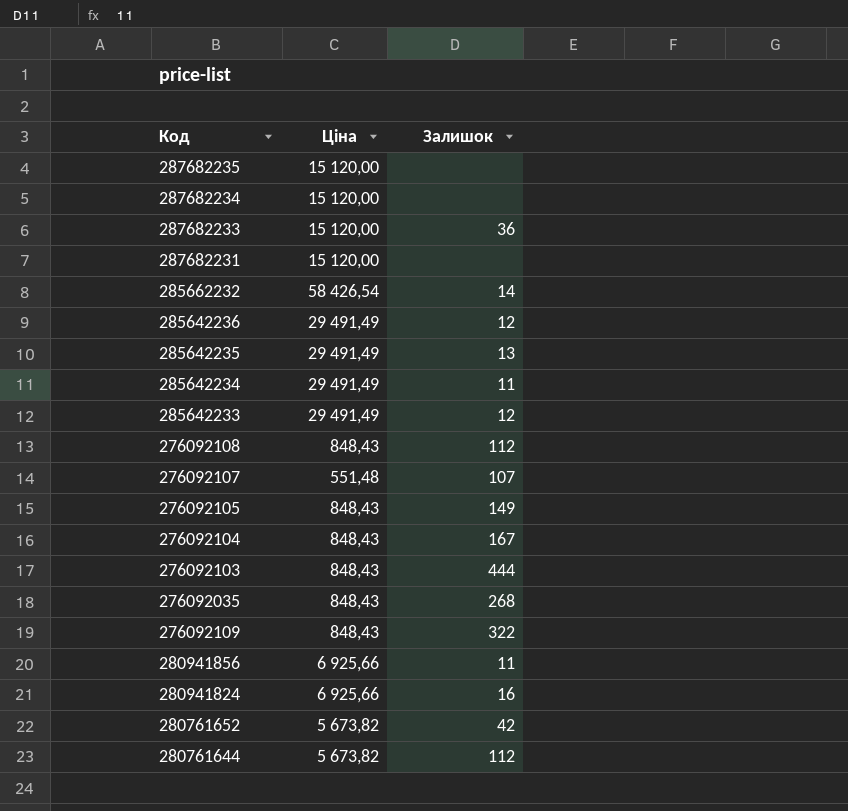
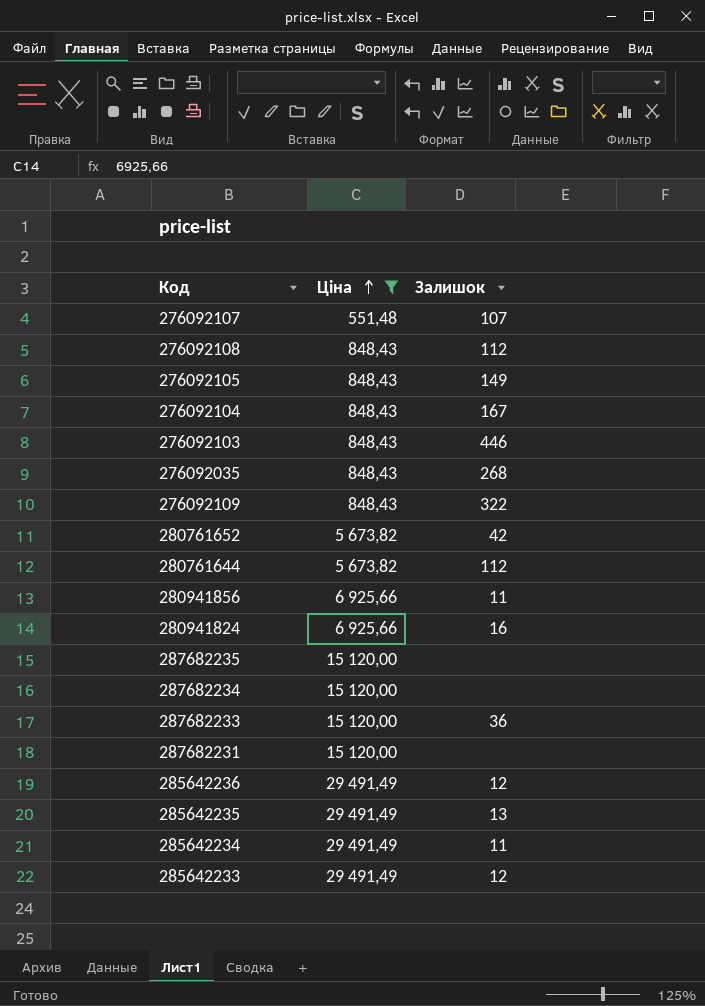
filter: none -> Ціна != 58 426,54
row order: none -> Ціна ascending
276092103 | Залишок: 444 -> 446

